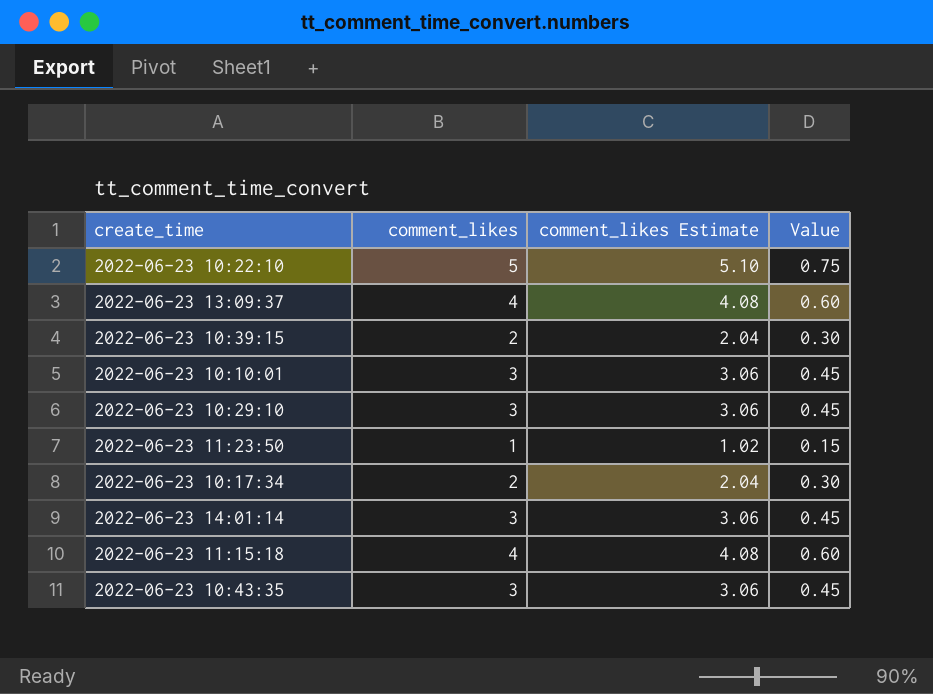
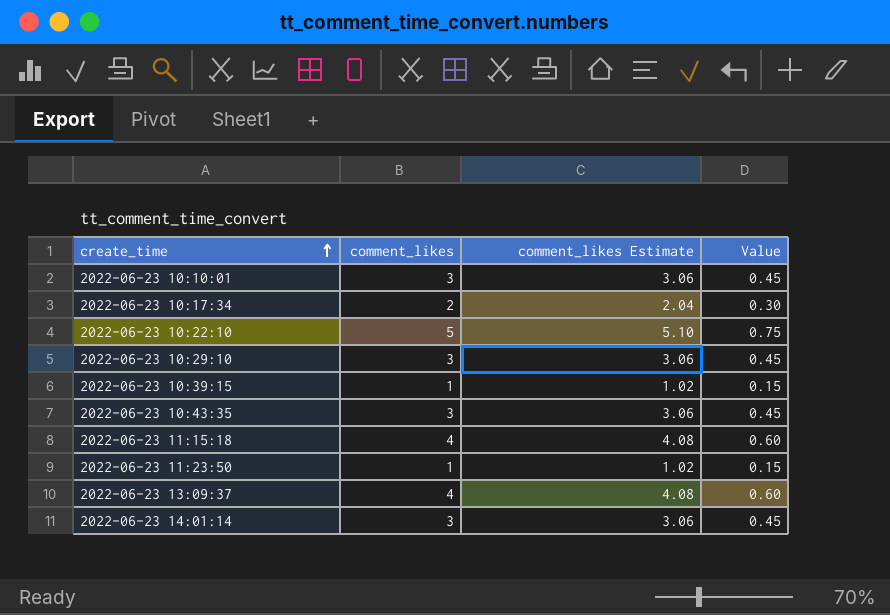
row order: none -> create_time ascending
2022-06-23 10:39:15 | comment_likes: 2 -> 1
2022-06-23 10:39:15 | comment_likes Estimate: 2.04 -> 1.02
2022-06-23 10:39:15 | Value: 0.30 -> 0.15

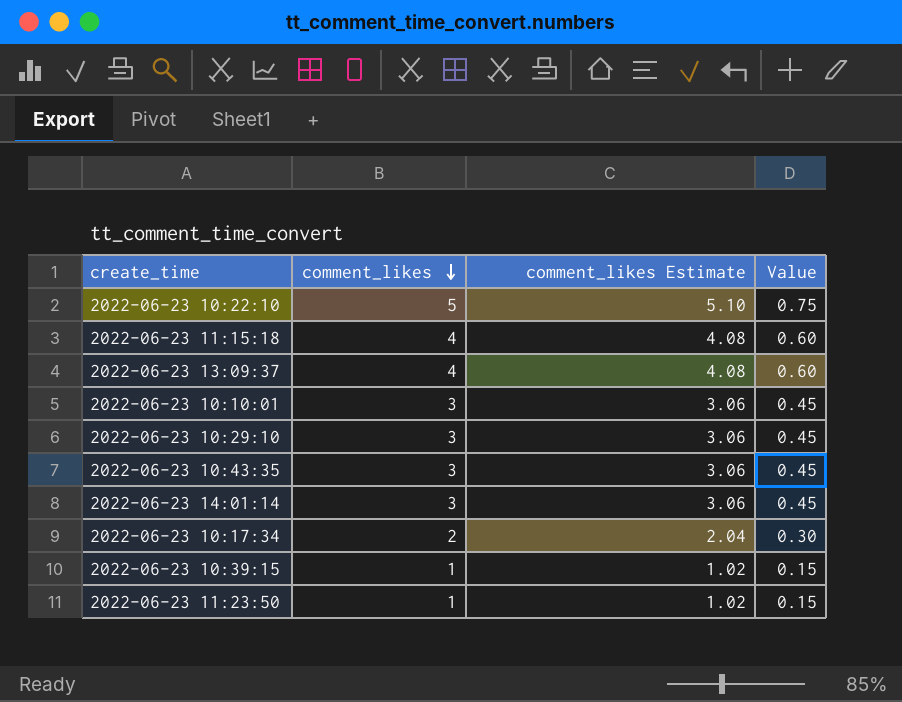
row order: create_time ascending -> comment_likes descending

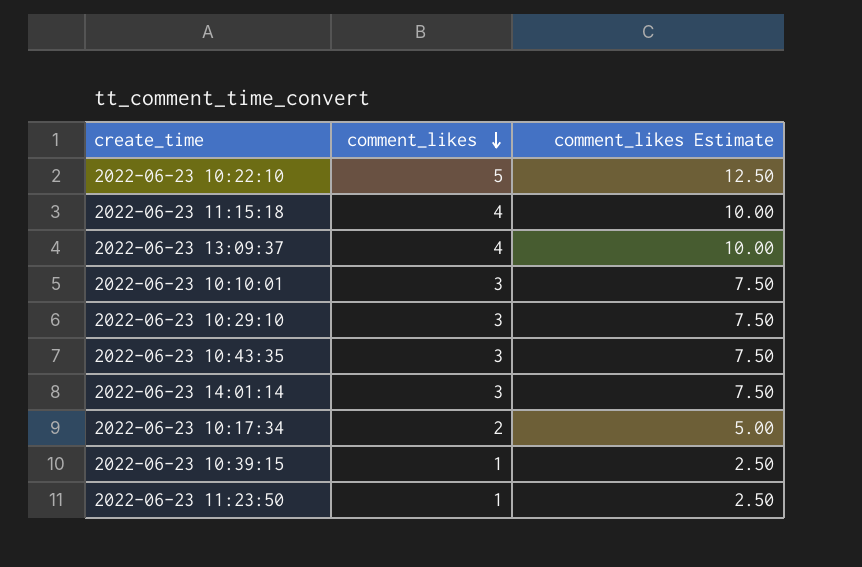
column Value | formula: [comment_likes] * 0.15 -> none
column comment_likes Estimate | formula: [comment_likes] * 1.02 -> [comment_likes] * 2.5

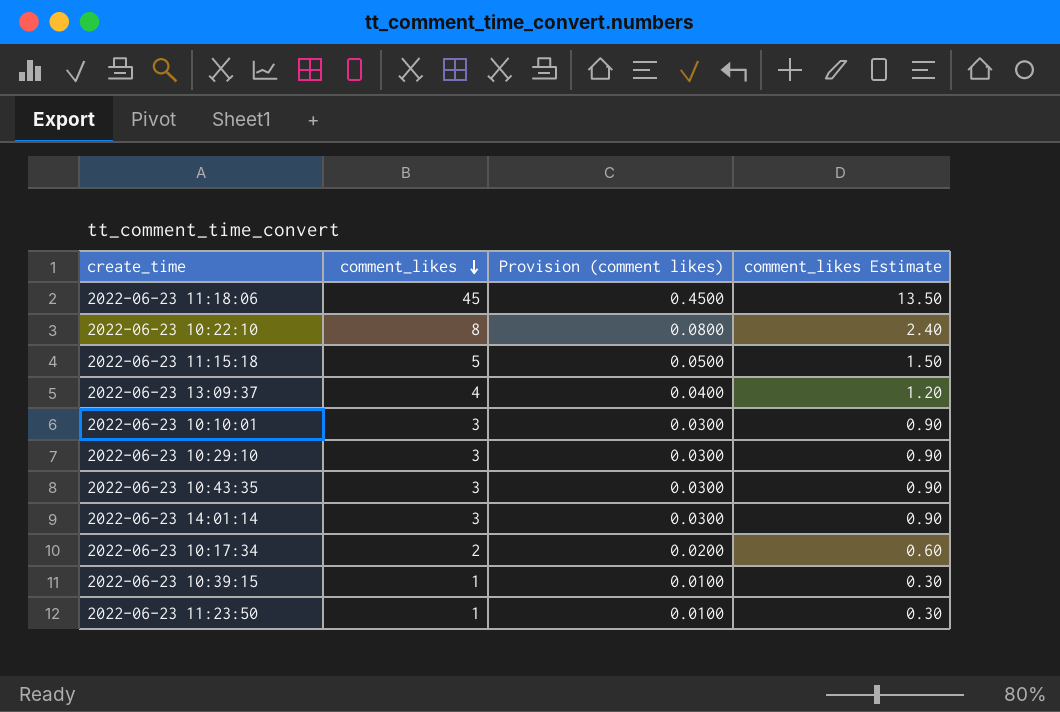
column Provision (comment likes) | formula: none -> [comment_likes] * 0.01
column comment_likes Estimate | formula: [comment_likes] * 2.5 -> [comment_likes] * 0.3
row 2022-06-23 11:18:06: none -> 45 | 0.4500 | 13.50
2022-06-23 10:22:10 | comment_likes: 5 -> 8
2022-06-23 11:15:18 | comment_likes: 4 -> 5

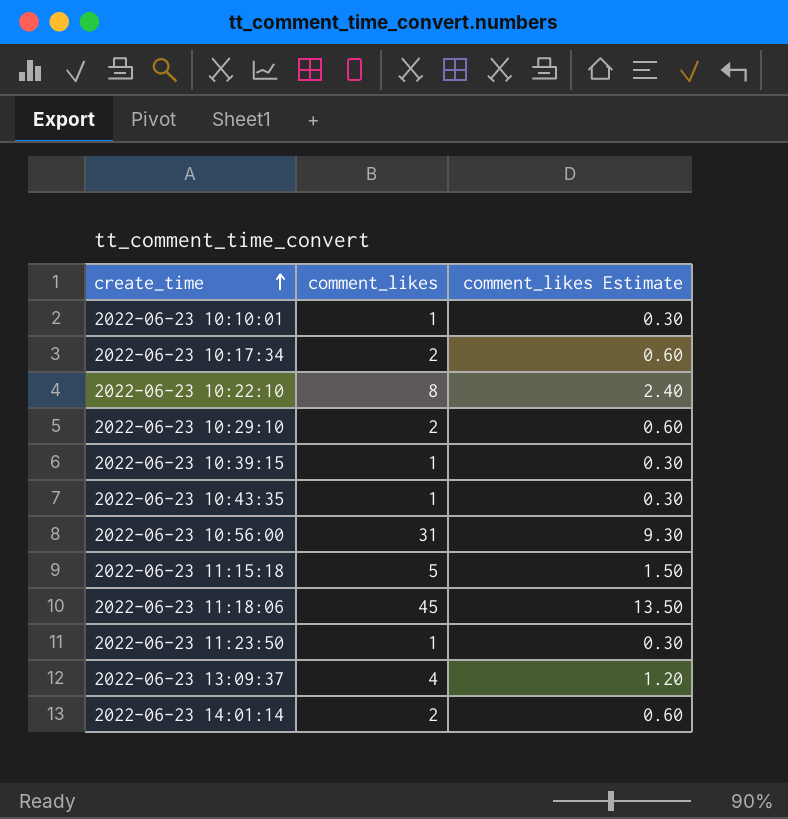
row order: comment_likes descending -> create_time ascending
column Provision (comment likes) | formula: [comment_likes] * 0.01 -> none
2022-06-23 10:10:01 | comment_likes: 3 -> 1
2022-06-23 10:10:01 | comment_likes Estimate: 0.90 -> 0.30
2022-06-23 10:29:10 | comment_likes: 3 -> 2
2022-06-23 10:29:10 | comment_likes Estimate: 0.90 -> 0.60
2022-06-23 10:43:35 | comment_likes: 3 -> 1
2022-06-23 10:43:35 | comment_likes Estimate: 0.90 -> 0.30
row 2022-06-23 10:56:00: none -> 31 | 9.30
2022-06-23 14:01:14 | comment_likes: 3 -> 2
2022-06-23 14:01:14 | comment_likes Estimate: 0.90 -> 0.60

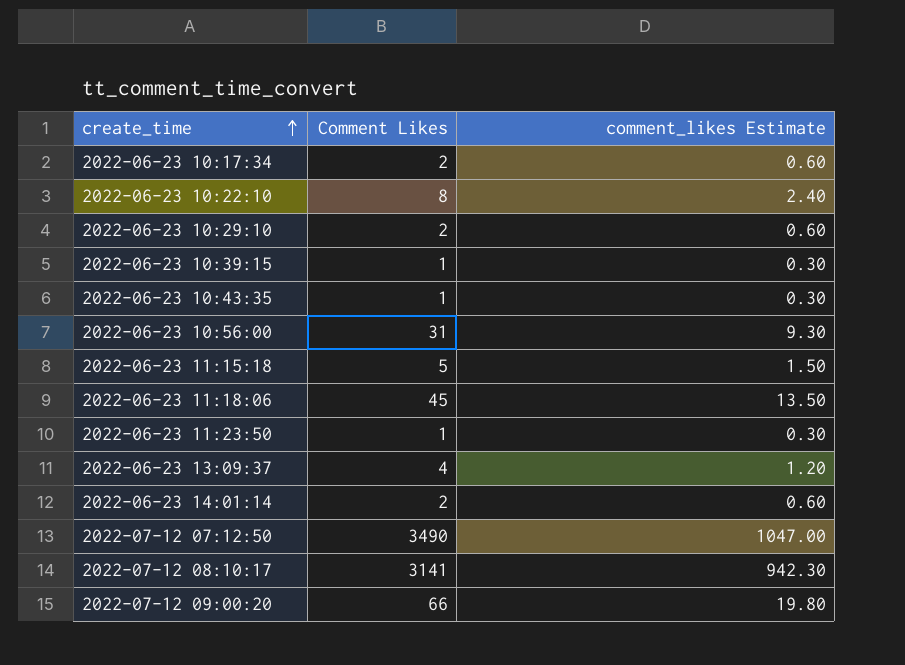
column name: comment_likes -> Comment Likes
row 2022-06-23 10:10:01: 1 | 0.30 -> none
row 2022-07-12 07:12:50: none -> 3490 | 1047.00
row 2022-07-12 08:10:17: none -> 3141 | 942.30
row 2022-07-12 09:00:20: none -> 66 | 19.80

